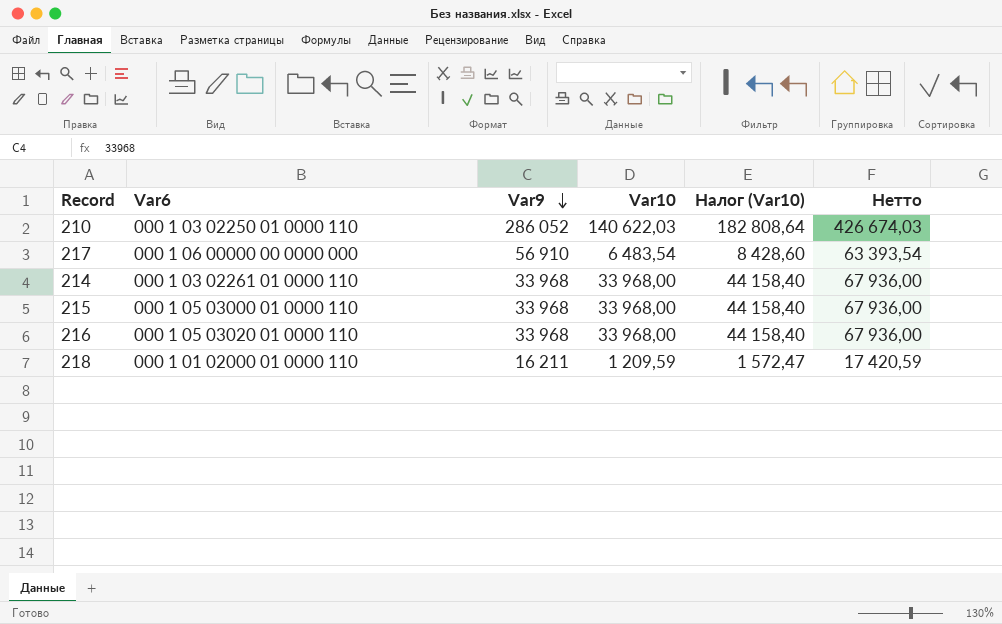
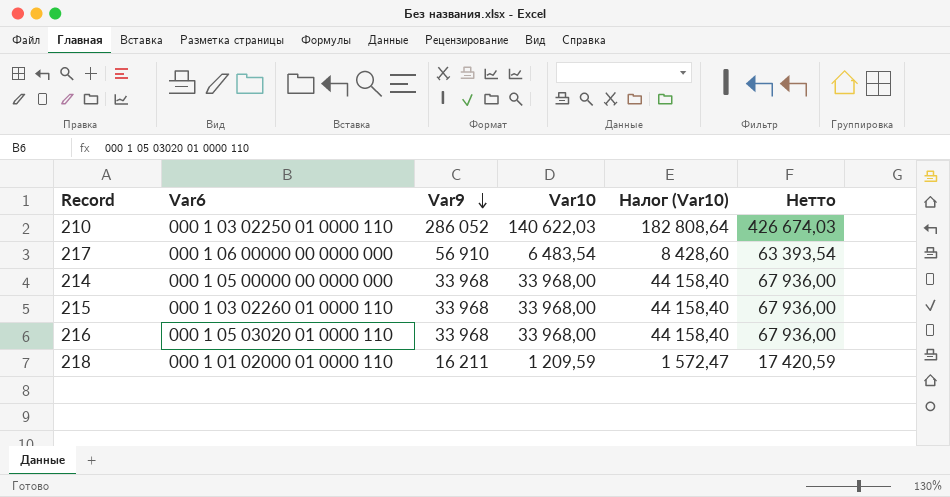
214 | Var6: 000 1 03 02261 01 0000 110 -> 000 1 05 00000 00 0000 000
215 | Var6: 000 1 05 03000 01 0000 110 -> 000 1 03 02260 01 0000 110

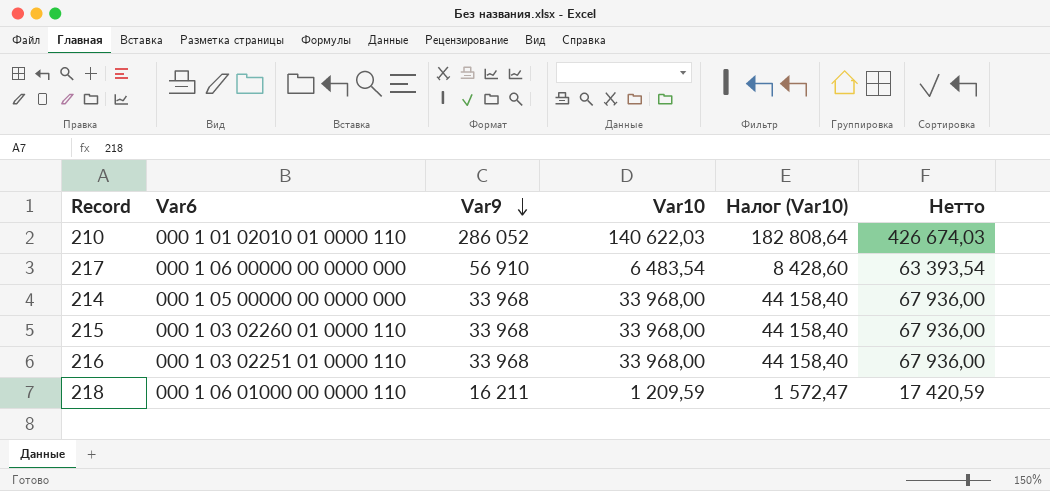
210 | Var6: 000 1 03 02250 01 0000 110 -> 000 1 01 02010 01 0000 110
216 | Var6: 000 1 05 03020 01 0000 110 -> 000 1 03 02251 01 0000 110
218 | Var6: 000 1 01 02000 01 0000 110 -> 000 1 06 01000 00 0000 110

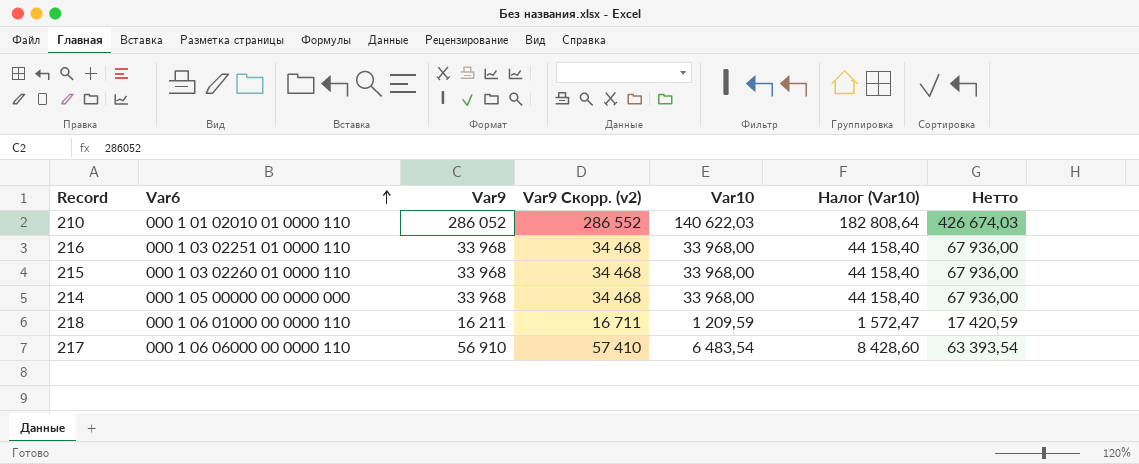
row order: Var9 descending -> Var6 ascending
column Var9 Скорр. (v2) | formula: none -> [Var9] + 500
217 | Var6: 000 1 06 00000 00 0000 000 -> 000 1 06 06000 00 0000 110

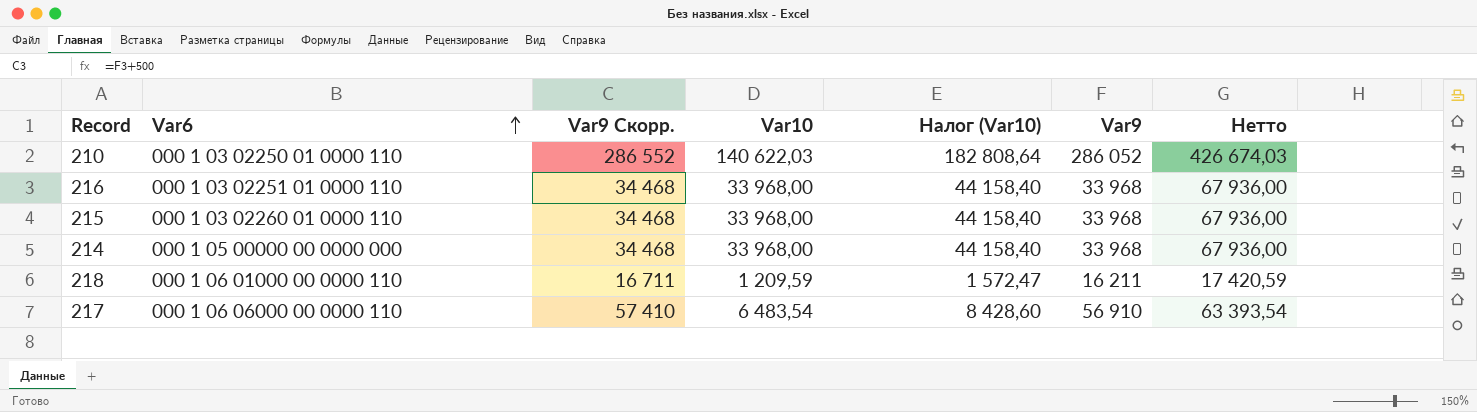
column name: Var9 Скорр. (v2) -> Var9 Скорр.
column Var9 | position: 3 -> 6
210 | Var6: 000 1 01 02010 01 0000 110 -> 000 1 03 02250 01 0000 110

